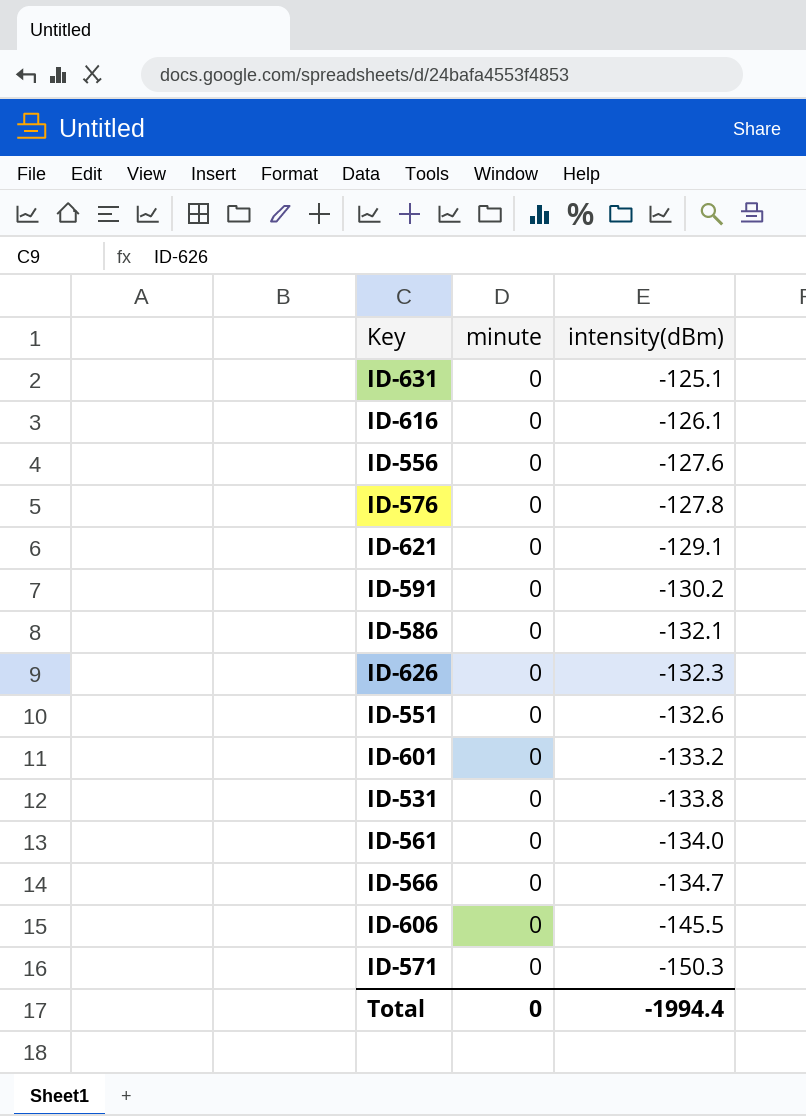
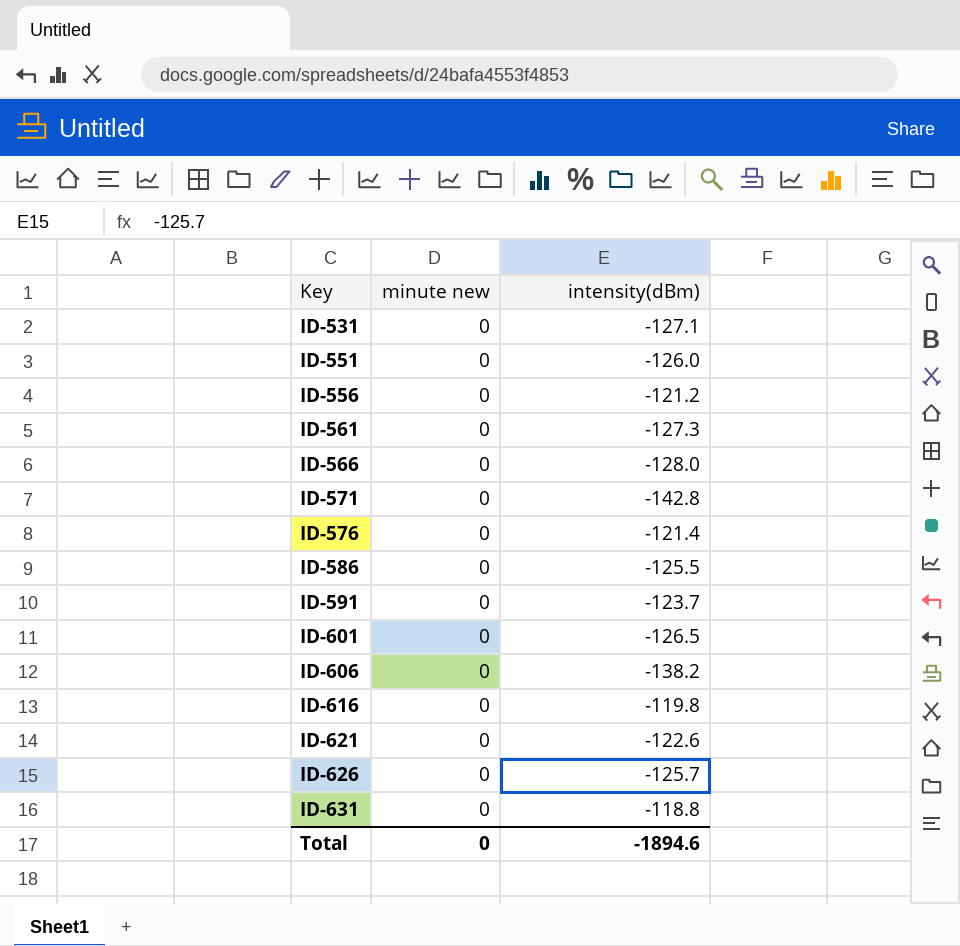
row order: intensity(dBm) descending -> Key ascending
column name: minute -> minute new
ID-531 | intensity(dBm): -133.8 -> -127.1
ID-551 | intensity(dBm): -132.6 -> -126.0
ID-556 | intensity(dBm): -127.6 -> -121.2
ID-561 | intensity(dBm): -134.0 -> -127.3
ID-566 | intensity(dBm): -134.7 -> -128.0
ID-571 | intensity(dBm): -150.3 -> -142.8
ID-576 | intensity(dBm): -127.8 -> -121.4
ID-586 | intensity(dBm): -132.1 -> -125.5
ID-591 | intensity(dBm): -130.2 -> -123.7
ID-601 | intensity(dBm): -133.2 -> -126.5
ID-606 | intensity(dBm): -145.5 -> -138.2
ID-616 | intensity(dBm): -126.1 -> -119.8
ID-621 | intensity(dBm): -129.1 -> -122.6
ID-626 | intensity(dBm): -132.3 -> -125.7
ID-631 | intensity(dBm): -125.1 -> -118.8
Total | intensity(dBm): -1994.4 -> -1894.6

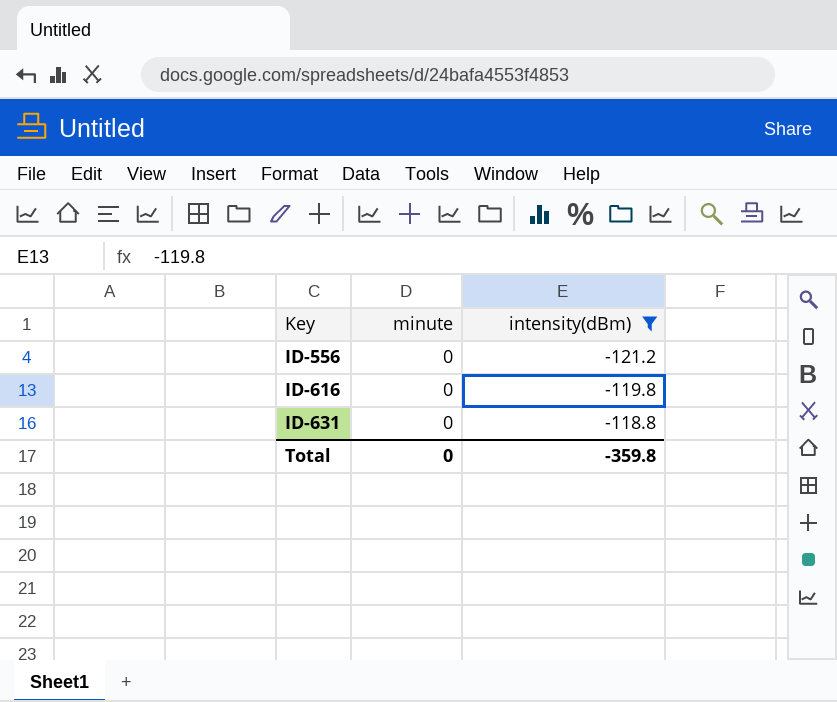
filter: none -> intensity(dBm) >= -121.2
column name: minute new -> minute
Total | intensity(dBm): -1894.6 -> -359.8

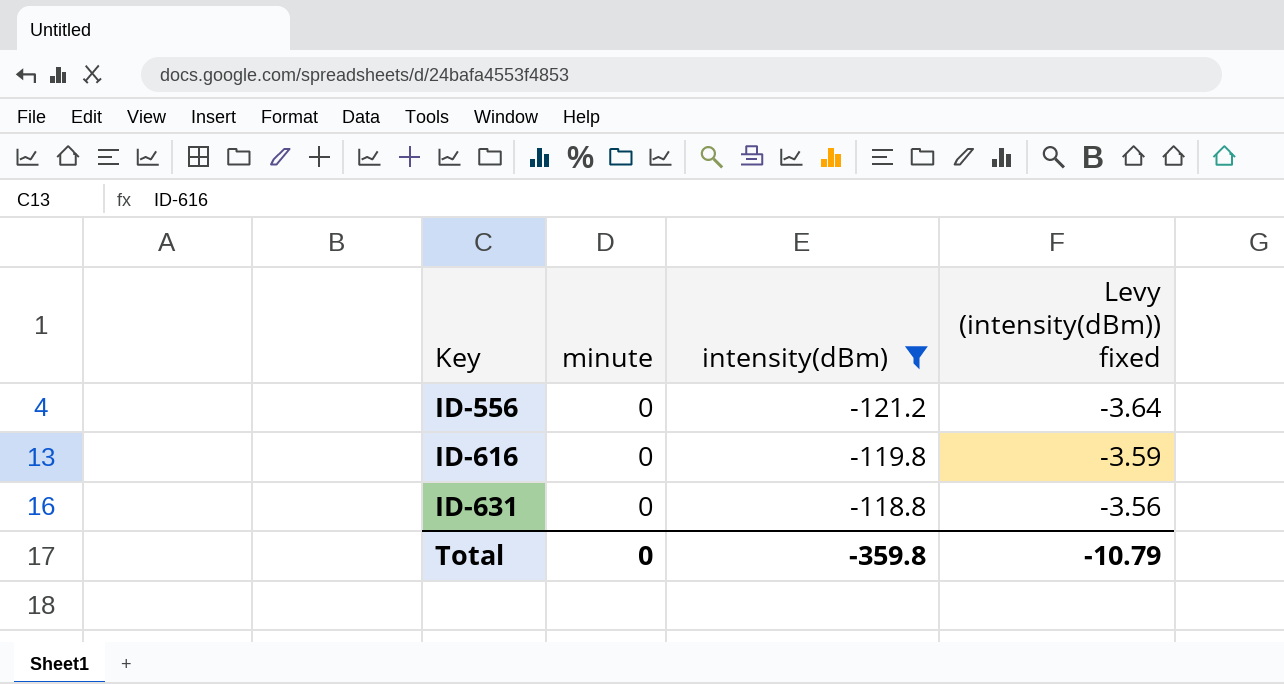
column Levy (intensity(dBm)) fixed | formula: none -> [intensity(dBm)] * 0.03

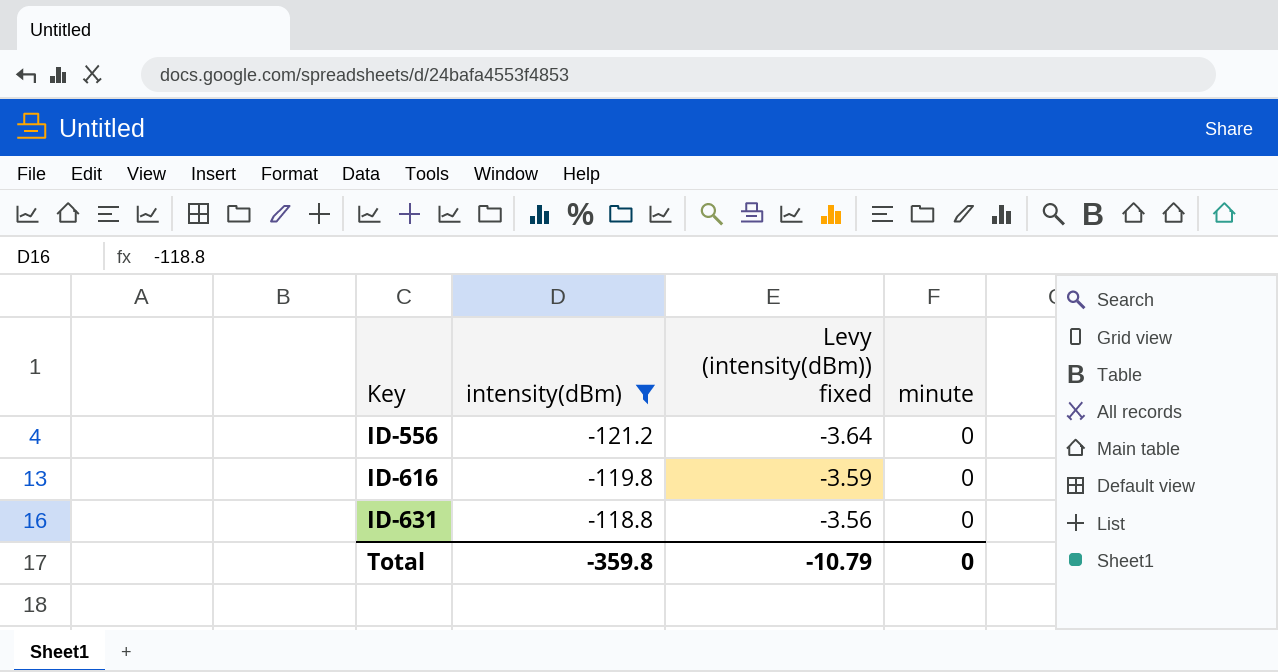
column minute | position: 2 -> 4

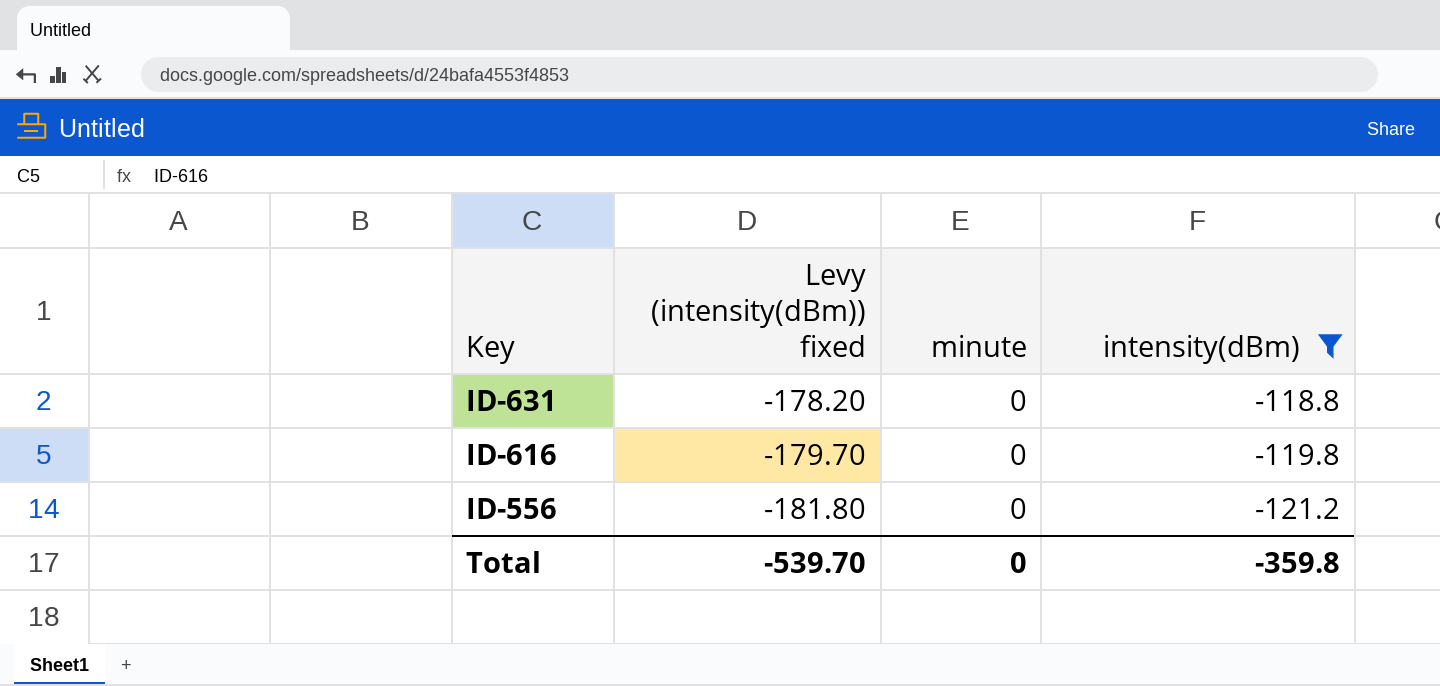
row order: Key ascending -> Key descending
column Levy (intensity(dBm)) fixed | formula: [intensity(dBm)] * 0.03 -> [intensity(dBm)] * 1.5
column intensity(dBm) | position: 2 -> 4
Total | Levy (intensity(dBm)) fixed: -10.79 -> -539.70

